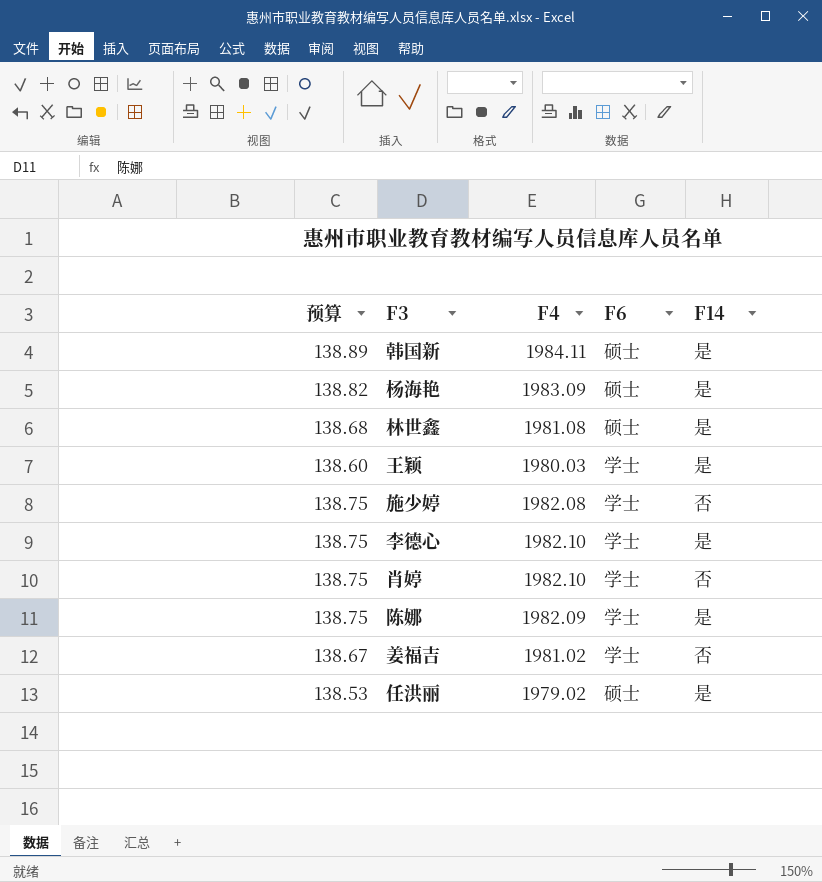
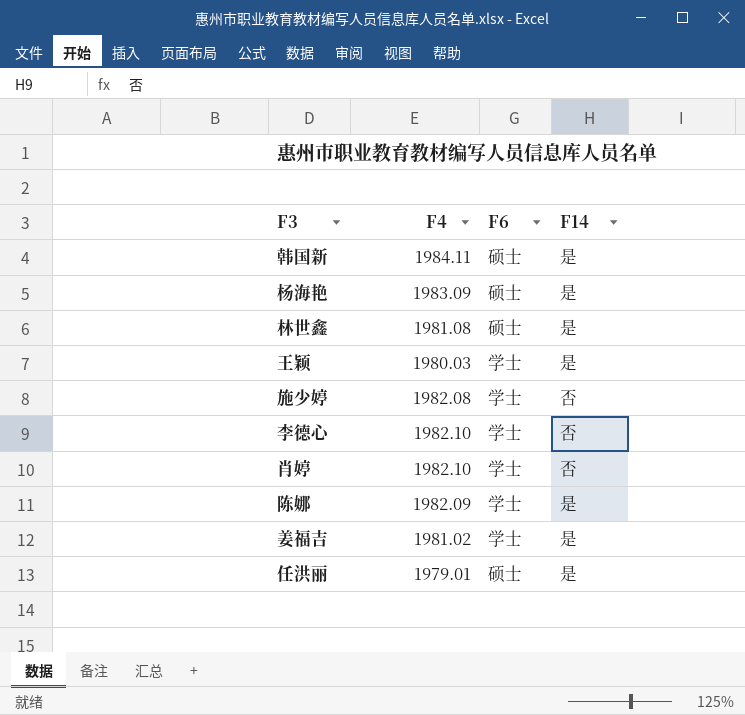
column 预算 | formula: [F4] * 0.07 -> none
李德心 | F14: 是 -> 否
姜福吉 | F14: 否 -> 是
任洪丽 | F4: 1979.02 -> 1979.01

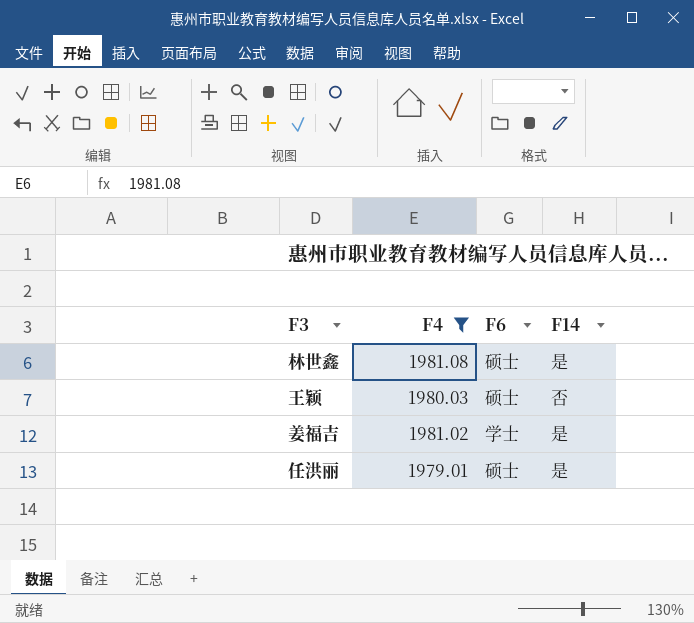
filter: none -> F4 <= 1981.08
王颖 | F6: 学士 -> 硕士
王颖 | F14: 是 -> 否

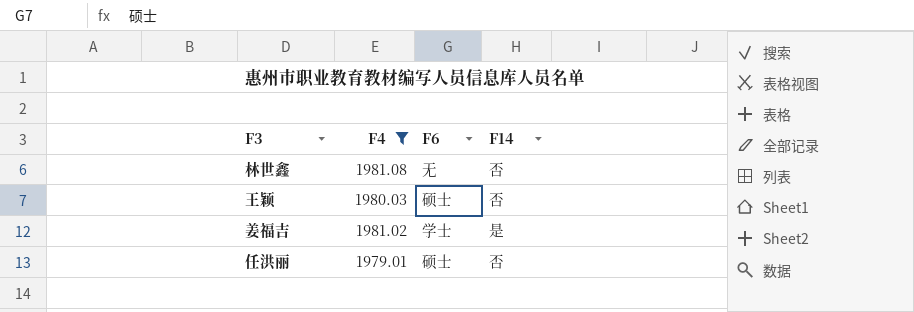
林世鑫 | F6: 硕士 -> 无
林世鑫 | F14: 是 -> 否
任洪丽 | F14: 是 -> 否

